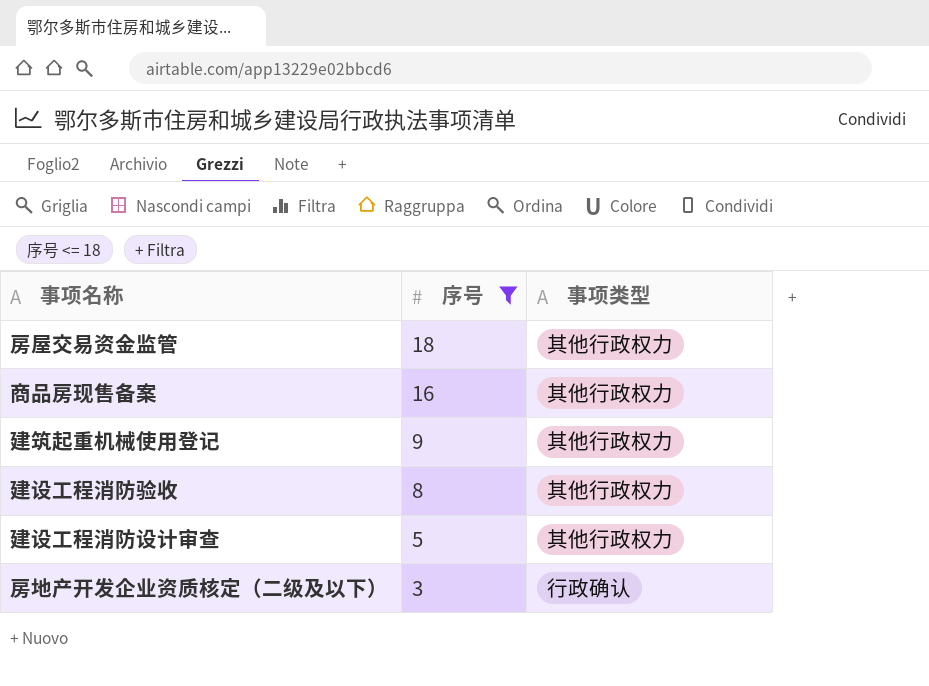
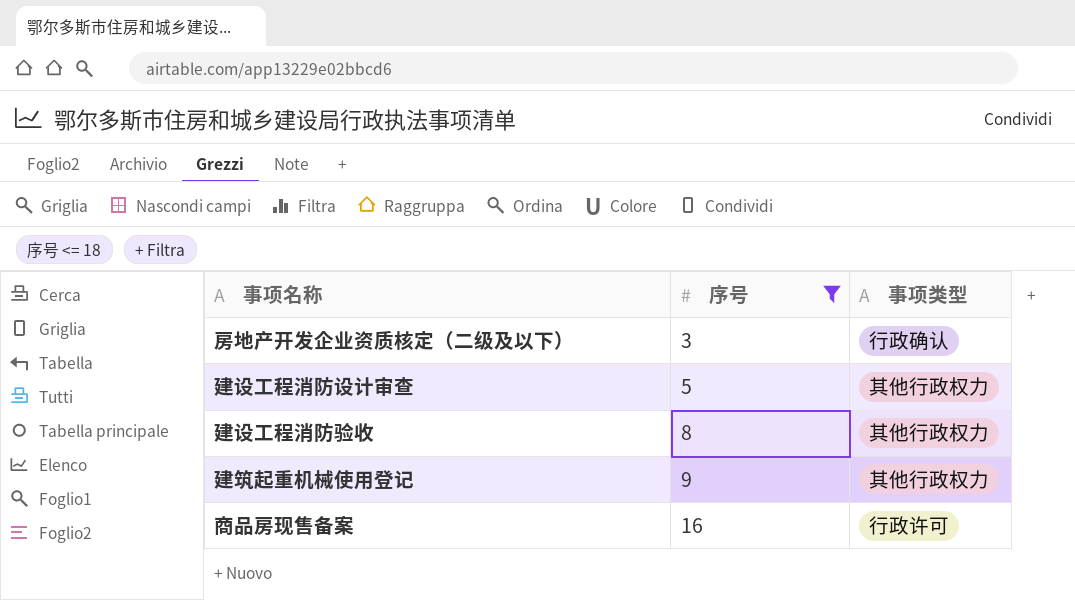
row order: 序号 descending -> 序号 ascending
row 房屋交易资金监管: 18 | 其他行政权力 -> none
商品房现售备案 | 事项类型: 其他行政权力 -> 行政许可

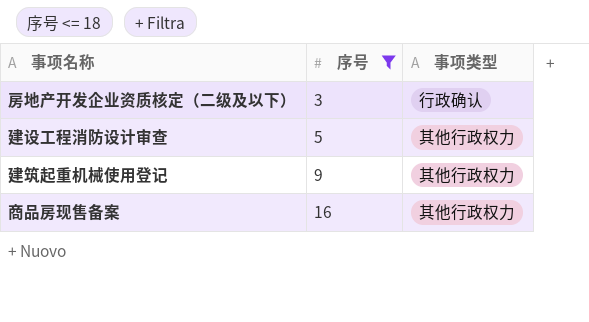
row 建设工程消防验收: 8 | 其他行政权力 -> none
商品房现售备案 | 事项类型: 行政许可 -> 其他行政权力

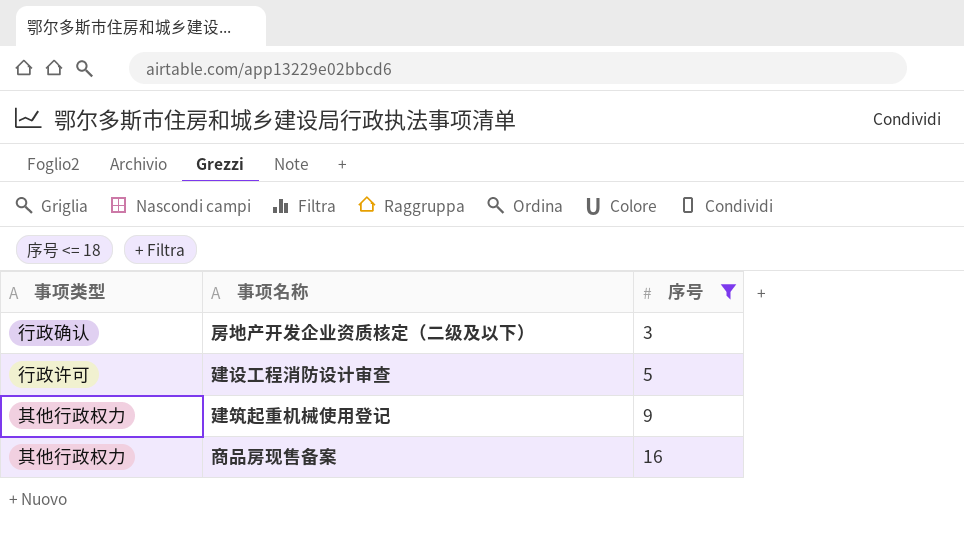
column 事项类型 | position: 3 -> 1
建设工程消防设计审查 | 事项类型: 其他行政权力 -> 行政许可

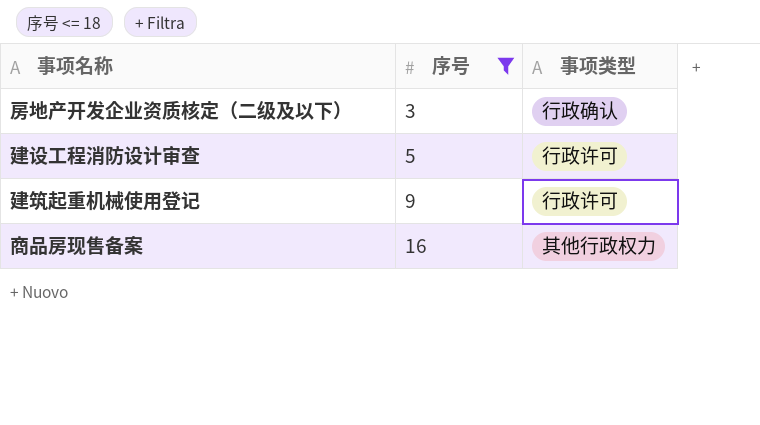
column 事项类型 | position: 1 -> 3
建筑起重机械使用登记 | 事项类型: 其他行政权力 -> 行政许可

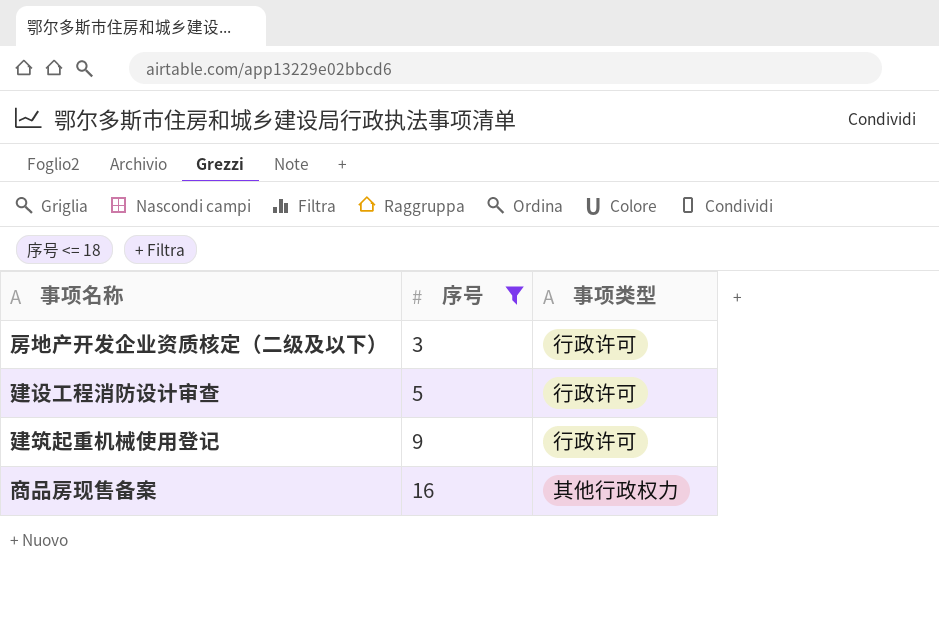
房地产开发企业资质核定（二级及以下） | 事项类型: 行政确认 -> 行政许可

